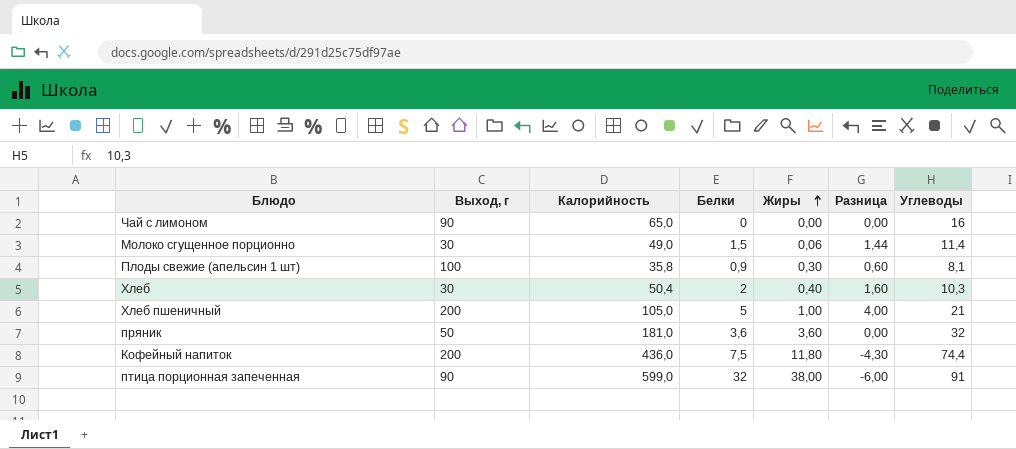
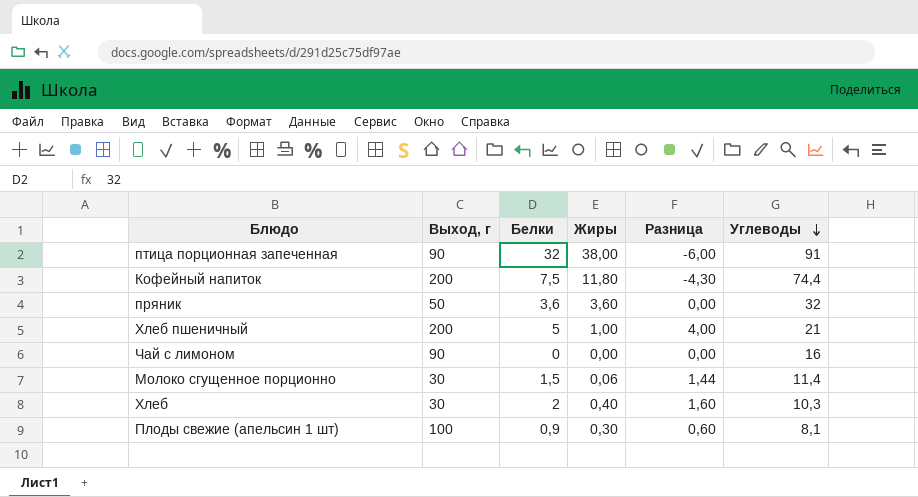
row order: Жиры ascending -> Углеводы descending
column Калорийность | position: 3 -> none

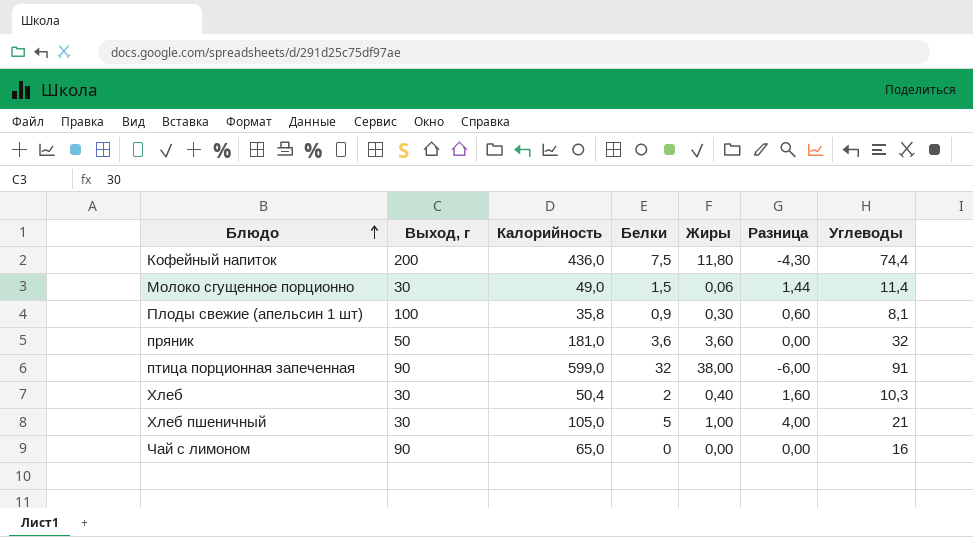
row order: Углеводы descending -> Блюдо ascending
column Калорийность | position: none -> 3
Хлеб пшеничный | Выход, г: 200 -> 30

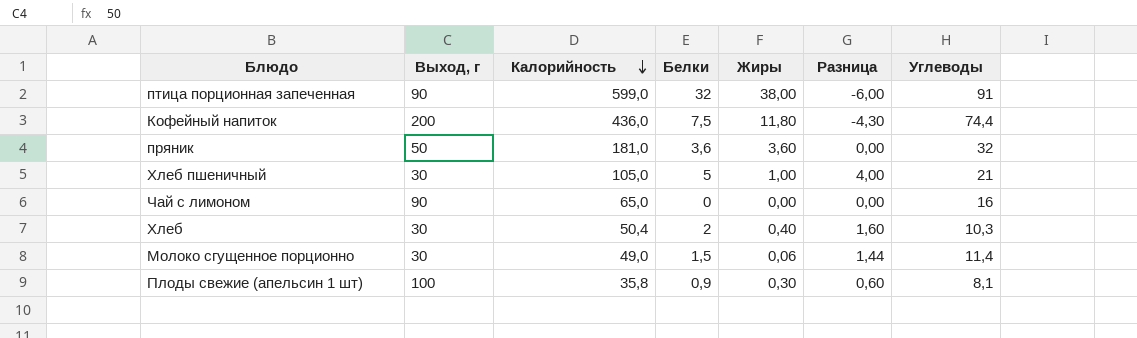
row order: Блюдо ascending -> Калорийность descending

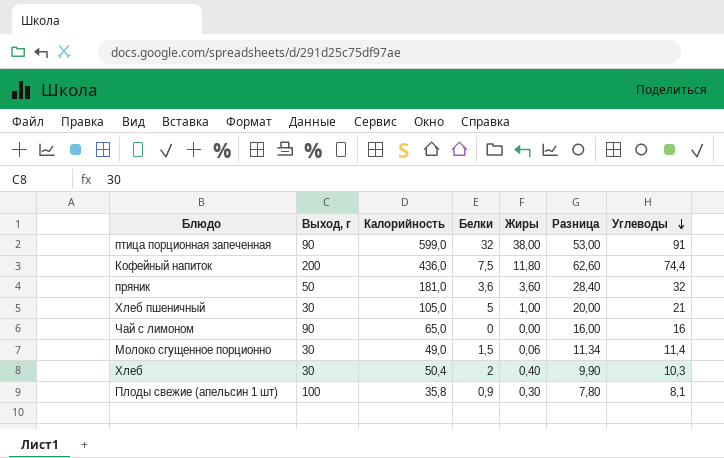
row order: Калорийность descending -> Углеводы descending
column Разница | formula: [Белки] - [Жиры] -> [Углеводы] - [Жиры]

